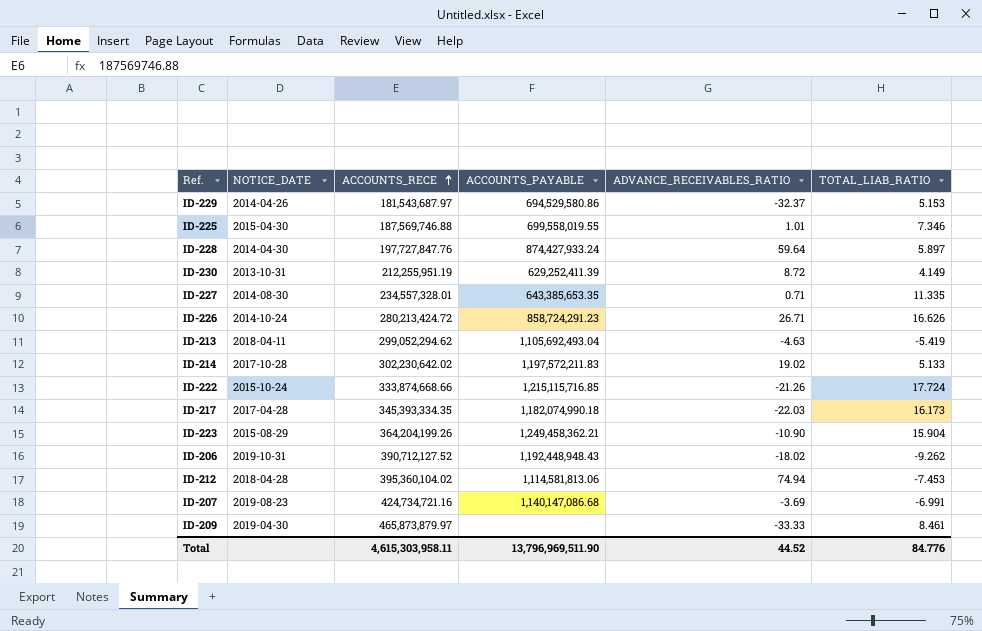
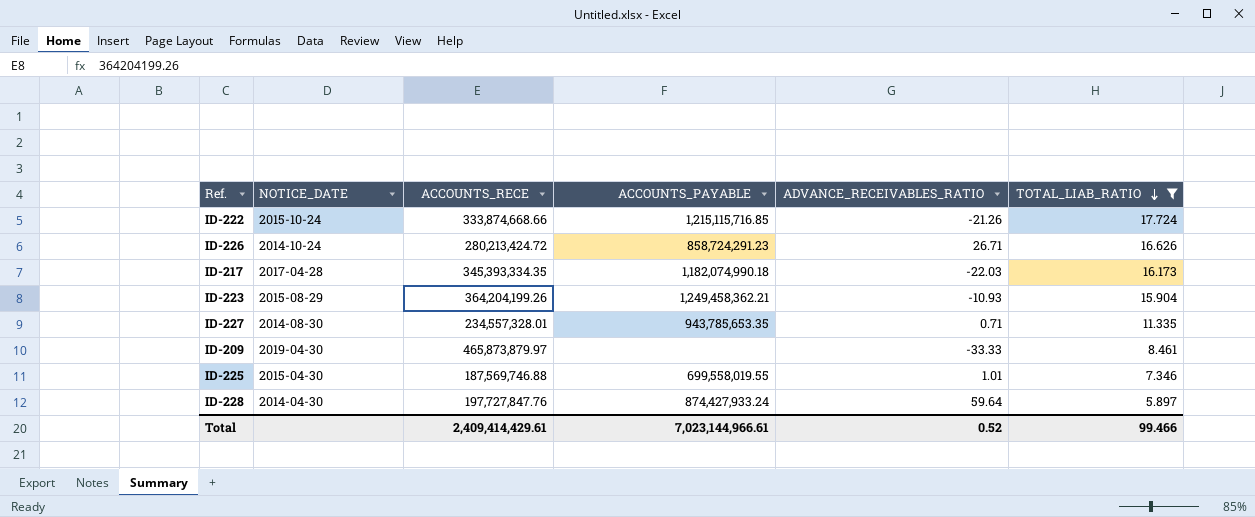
filter: none -> TOTAL_LIAB_RATIO >= 5.897
row order: ACCOUNTS_RECE ascending -> TOTAL_LIAB_RATIO descending
ID-223 | ADVANCE_RECEIVABLES_RATIO: -10.90 -> -10.93
ID-227 | ACCOUNTS_PAYABLE: 643,385,653.35 -> 943,785,653.35
Total | ACCOUNTS_RECE: 4,615,303,958.11 -> 2,409,414,429.61
Total | ACCOUNTS_PAYABLE: 13,796,969,511.90 -> 7,023,144,966.61
Total | ADVANCE_RECEIVABLES_RATIO: 44.52 -> 0.52
Total | TOTAL_LIAB_RATIO: 84.776 -> 99.466

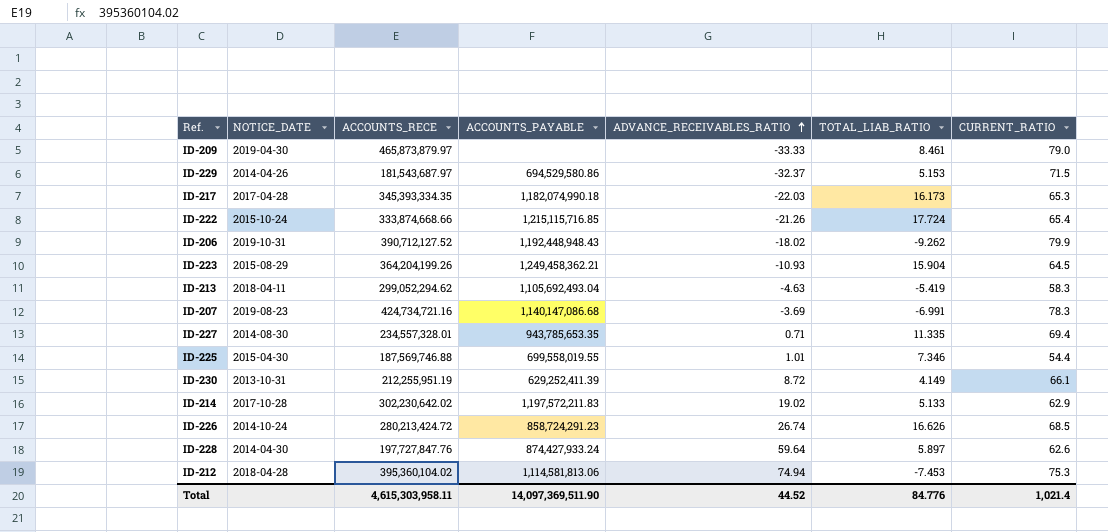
filter: TOTAL_LIAB_RATIO >= 5.897 -> none
row order: TOTAL_LIAB_RATIO descending -> ADVANCE_RECEIVABLES_RATIO ascending
column CURRENT_RATIO | position: none -> 7
ID-226 | ADVANCE_RECEIVABLES_RATIO: 26.71 -> 26.74
Total | ACCOUNTS_RECE: 2,409,414,429.61 -> 4,615,303,958.11
Total | ACCOUNTS_PAYABLE: 7,023,144,966.61 -> 14,097,369,511.90
Total | ADVANCE_RECEIVABLES_RATIO: 0.52 -> 44.52
Total | TOTAL_LIAB_RATIO: 99.466 -> 84.776

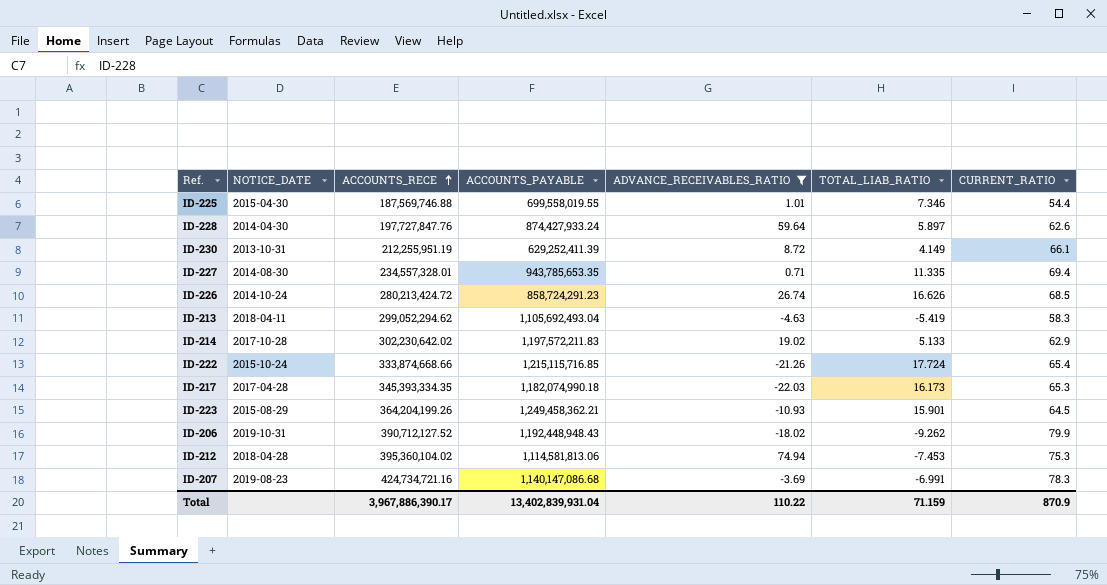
filter: none -> ADVANCE_RECEIVABLES_RATIO >= -22.03
row order: ADVANCE_RECEIVABLES_RATIO ascending -> ACCOUNTS_RECE ascending
ID-223 | TOTAL_LIAB_RATIO: 15.904 -> 15.901
Total | ACCOUNTS_RECE: 4,615,303,958.11 -> 3,967,886,390.17
Total | ACCOUNTS_PAYABLE: 14,097,369,511.90 -> 13,402,839,931.04
Total | ADVANCE_RECEIVABLES_RATIO: 44.52 -> 110.22
Total | TOTAL_LIAB_RATIO: 84.776 -> 71.159
Total | CURRENT_RATIO: 1,021.4 -> 870.9

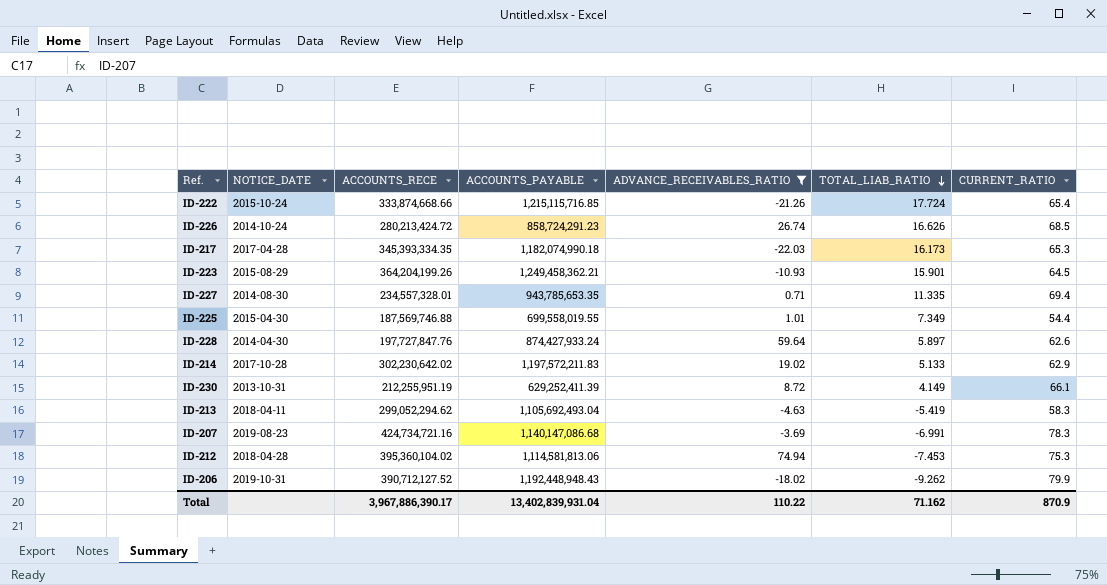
row order: ACCOUNTS_RECE ascending -> TOTAL_LIAB_RATIO descending
ID-225 | TOTAL_LIAB_RATIO: 7.346 -> 7.349
Total | TOTAL_LIAB_RATIO: 71.159 -> 71.162

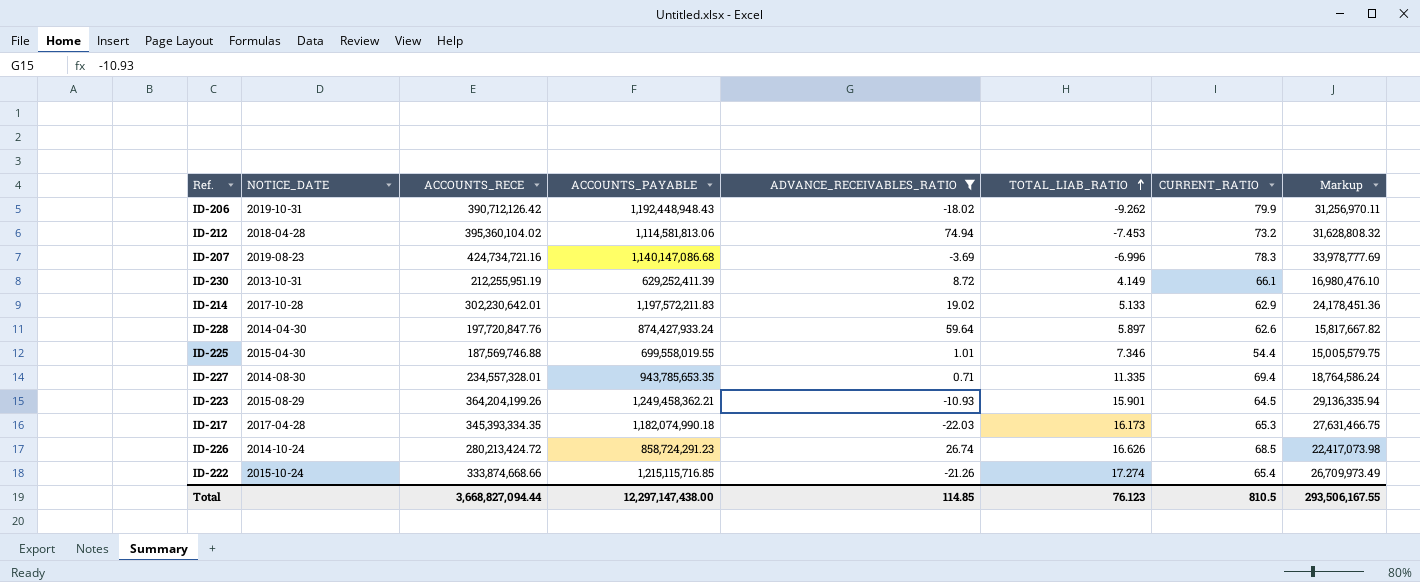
row order: TOTAL_LIAB_RATIO descending -> TOTAL_LIAB_RATIO ascending
column Markup | formula: none -> [ACCOUNTS_RECE] * 0.08
row ID-213: 2018-04-11 | 299,052,294.62 | 1,105,692,493.04 | -4.63 | -5.419 | 58.3 -> none
ID-206 | ACCOUNTS_RECE: 390,712,127.52 -> 390,712,126.42
ID-212 | CURRENT_RATIO: 75.3 -> 73.2
ID-207 | TOTAL_LIAB_RATIO: -6.991 -> -6.996
ID-214 | ACCOUNTS_RECE: 302,230,642.02 -> 302,230,642.01
ID-228 | ACCOUNTS_RECE: 197,727,847.76 -> 197,720,847.76
ID-225 | TOTAL_LIAB_RATIO: 7.349 -> 7.346
ID-222 | TOTAL_LIAB_RATIO: 17.724 -> 17.274
Total | ACCOUNTS_RECE: 3,967,886,390.17 -> 3,668,827,094.44
Total | ACCOUNTS_PAYABLE: 13,402,839,931.04 -> 12,297,147,438.00
Total | ADVANCE_RECEIVABLES_RATIO: 110.22 -> 114.85
Total | TOTAL_LIAB_RATIO: 71.162 -> 76.123
Total | CURRENT_RATIO: 870.9 -> 810.5

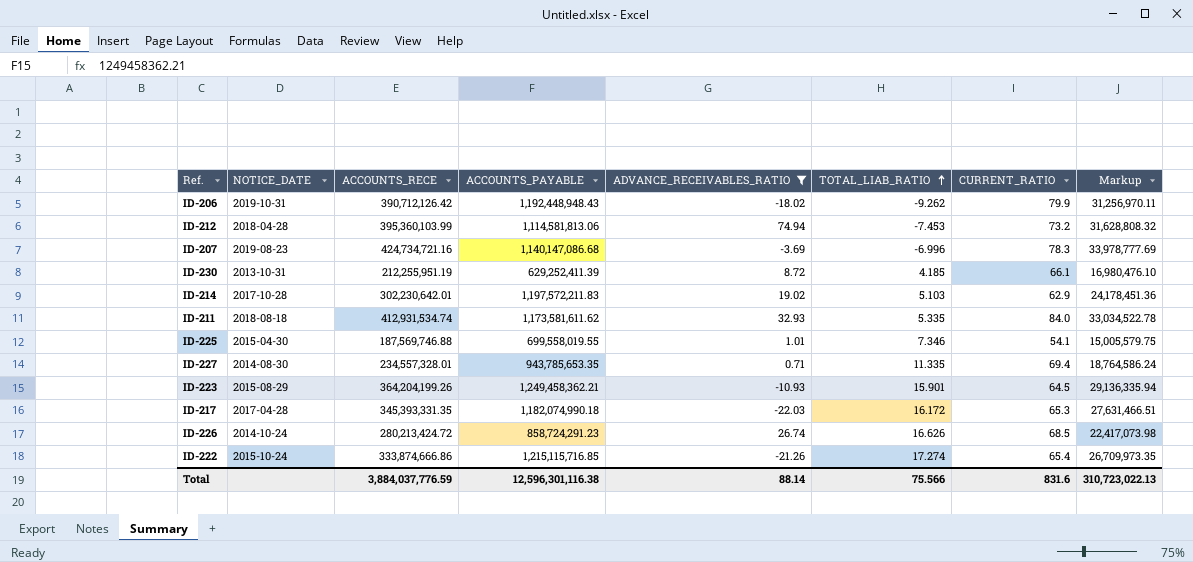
row ID-228: 2014-04-30 | 197,720,847.76 | 874,427,933.24 | 59.64 | 5.897 | 62.6 | 15,817,667.82 -> none
ID-212 | ACCOUNTS_RECE: 395,360,104.02 -> 395,360,103.99
ID-230 | TOTAL_LIAB_RATIO: 4.149 -> 4.185
ID-214 | TOTAL_LIAB_RATIO: 5.133 -> 5.103
row ID-211: none -> 2018-08-18 | 412,931,534.74 | 1,173,581,611.62 | 32.93 | 5.335 | 84.0 | 33,034,522.78
ID-225 | CURRENT_RATIO: 54.4 -> 54.1
ID-217 | ACCOUNTS_RECE: 345,393,334.35 -> 345,393,331.35
ID-217 | TOTAL_LIAB_RATIO: 16.173 -> 16.172
ID-217 | Markup: 27,631,466.75 -> 27,631,466.51
ID-222 | ACCOUNTS_RECE: 333,874,668.66 -> 333,874,666.86
ID-222 | Markup: 26,709,973.49 -> 26,709,973.35
Total | ACCOUNTS_RECE: 3,668,827,094.44 -> 3,884,037,776.59
Total | ACCOUNTS_PAYABLE: 12,297,147,438.00 -> 12,596,301,116.38
Total | ADVANCE_RECEIVABLES_RATIO: 114.85 -> 88.14
Total | TOTAL_LIAB_RATIO: 76.123 -> 75.566
Total | CURRENT_RATIO: 810.5 -> 831.6
Total | Markup: 293,506,167.55 -> 310,723,022.13

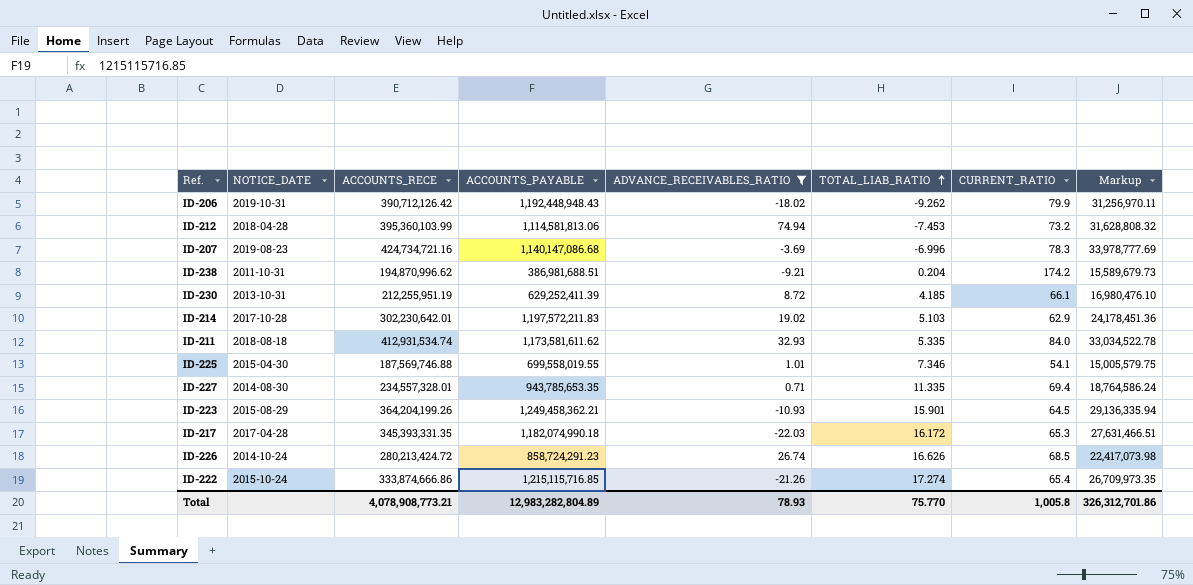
row ID-238: none -> 2011-10-31 | 194,870,996.62 | 386,981,688.51 | -9.21 | 0.204 | 174.2 | 15,589,679.73
Total | ACCOUNTS_RECE: 3,884,037,776.59 -> 4,078,908,773.21
Total | ACCOUNTS_PAYABLE: 12,596,301,116.38 -> 12,983,282,804.89
Total | ADVANCE_RECEIVABLES_RATIO: 88.14 -> 78.93
Total | TOTAL_LIAB_RATIO: 75.566 -> 75.770
Total | CURRENT_RATIO: 831.6 -> 1,005.8
Total | Markup: 310,723,022.13 -> 326,312,701.86

